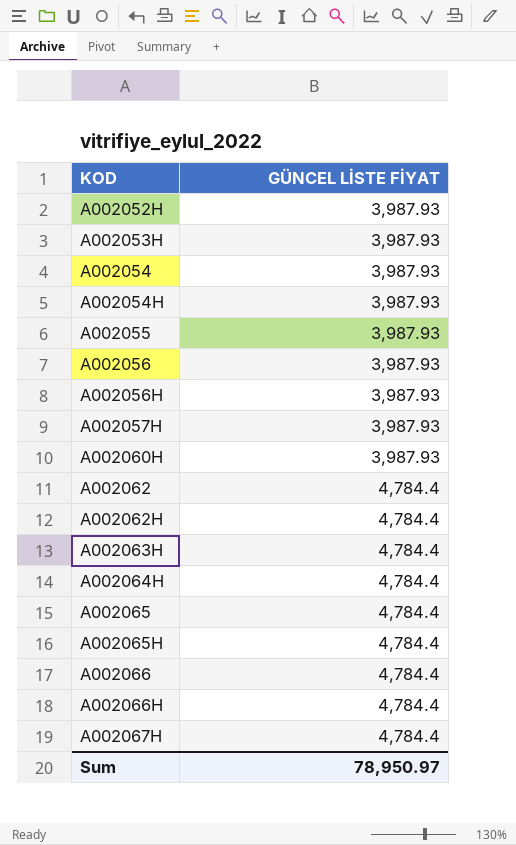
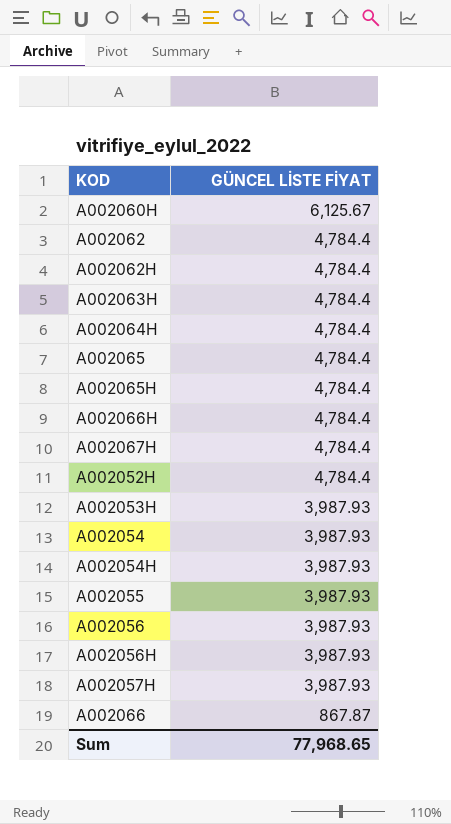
row order: KOD ascending -> GÜNCEL LİSTE FİYAT descending
A002060H | GÜNCEL LİSTE FİYAT: 3,987.93 -> 6,125.67
A002052H | GÜNCEL LİSTE FİYAT: 3,987.93 -> 4,784.4
A002066 | GÜNCEL LİSTE FİYAT: 4,784.4 -> 867.87
Sum | GÜNCEL LİSTE FİYAT: 78,950.97 -> 77,968.65

